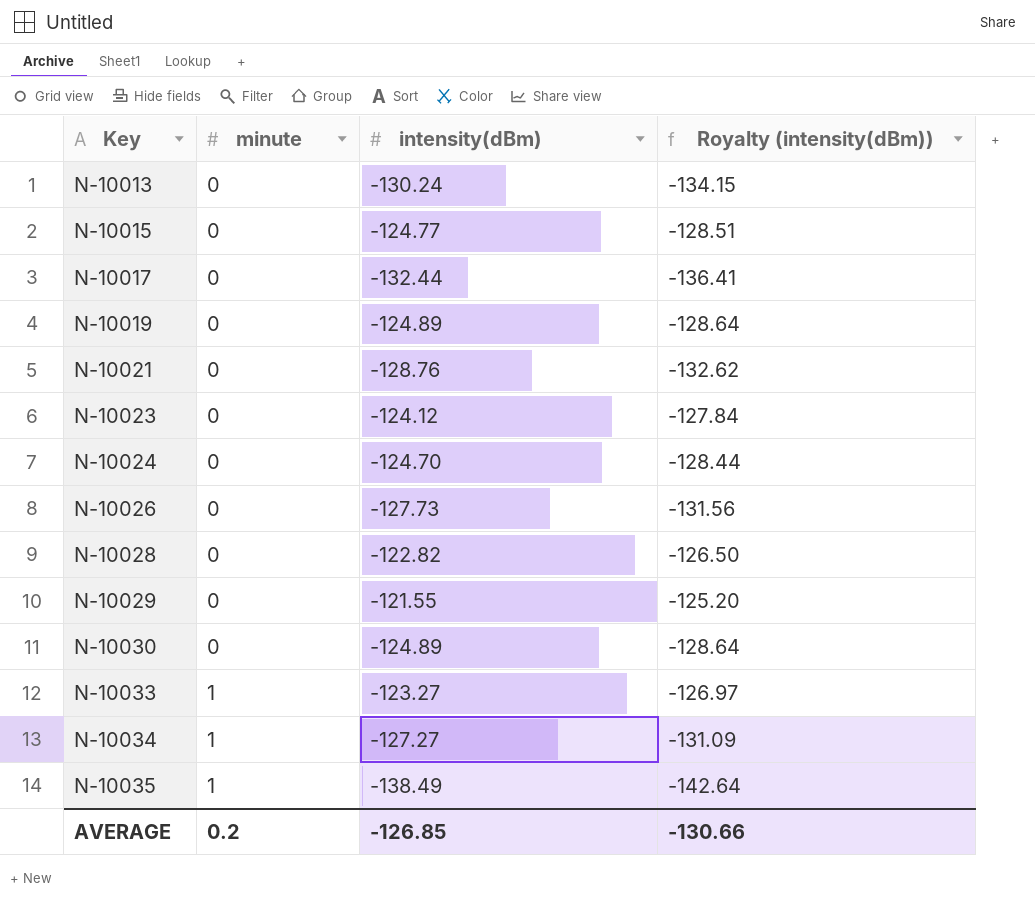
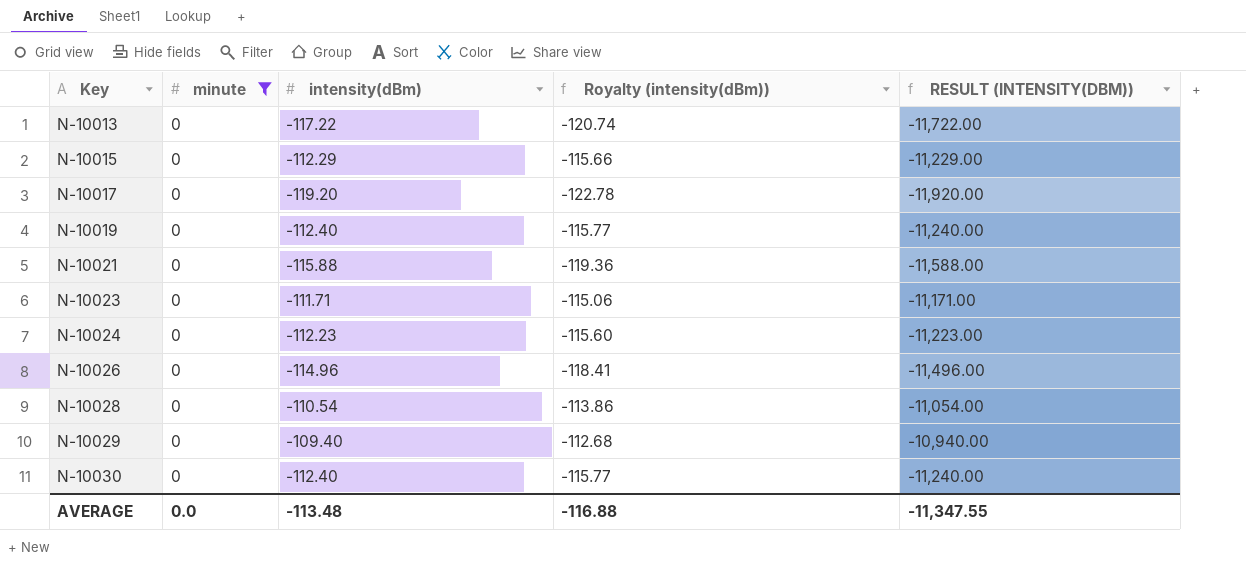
filter: none -> minute = 0
column RESULT (INTENSITY(DBM)) | formula: none -> [intensity(dBm)] * 100
N-10013 | intensity(dBm): -130.24 -> -117.22
N-10013 | Royalty (intensity(dBm)): -134.15 -> -120.74
N-10015 | intensity(dBm): -124.77 -> -112.29
N-10015 | Royalty (intensity(dBm)): -128.51 -> -115.66
N-10017 | intensity(dBm): -132.44 -> -119.20
N-10017 | Royalty (intensity(dBm)): -136.41 -> -122.78
N-10019 | intensity(dBm): -124.89 -> -112.40
N-10019 | Royalty (intensity(dBm)): -128.64 -> -115.77
N-10021 | intensity(dBm): -128.76 -> -115.88
N-10021 | Royalty (intensity(dBm)): -132.62 -> -119.36
N-10023 | intensity(dBm): -124.12 -> -111.71
N-10023 | Royalty (intensity(dBm)): -127.84 -> -115.06
N-10024 | intensity(dBm): -124.70 -> -112.23
N-10024 | Royalty (intensity(dBm)): -128.44 -> -115.60
N-10026 | intensity(dBm): -127.73 -> -114.96
N-10026 | Royalty (intensity(dBm)): -131.56 -> -118.41
N-10028 | intensity(dBm): -122.82 -> -110.54
N-10028 | Royalty (intensity(dBm)): -126.50 -> -113.86
N-10029 | intensity(dBm): -121.55 -> -109.40
N-10029 | Royalty (intensity(dBm)): -125.20 -> -112.68
N-10030 | intensity(dBm): -124.89 -> -112.40
N-10030 | Royalty (intensity(dBm)): -128.64 -> -115.77
AVERAGE | minute: 0.2 -> 0.0
AVERAGE | intensity(dBm): -126.85 -> -113.48
AVERAGE | Royalty (intensity(dBm)): -130.66 -> -116.88

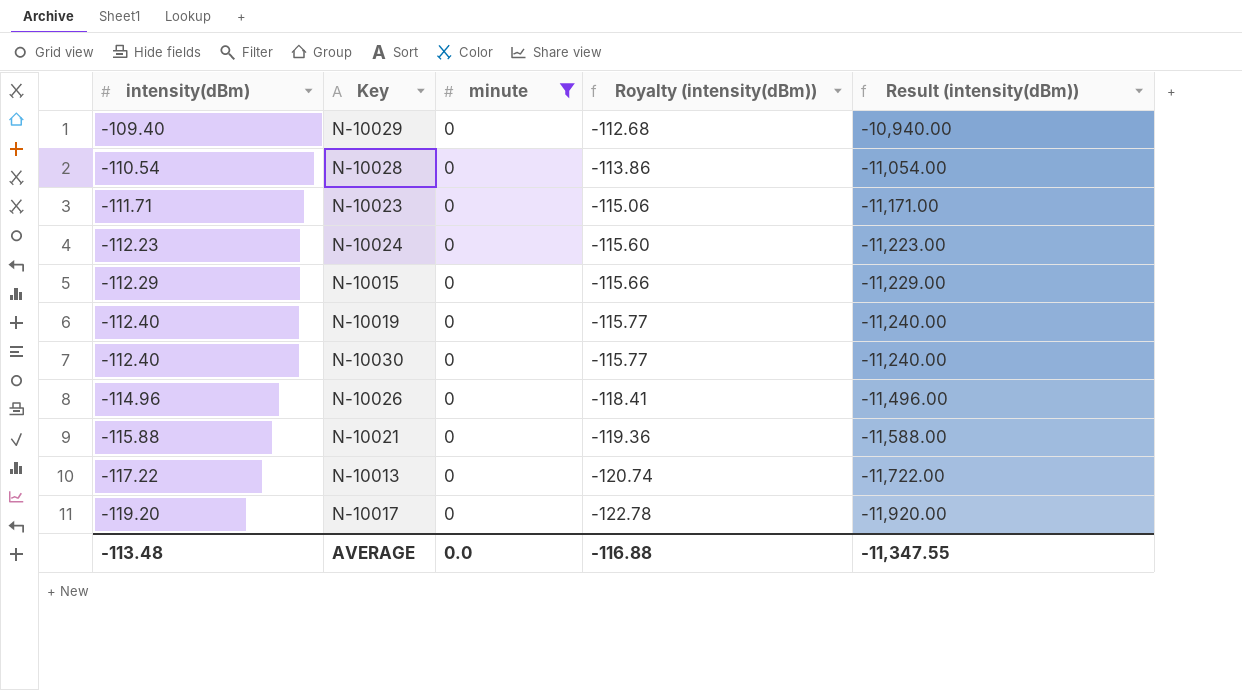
row order: Key ascending -> intensity(dBm) descending
column intensity(dBm) | position: 3 -> 1
column name: RESULT (INTENSITY(DBM)) -> Result (intensity(dBm))

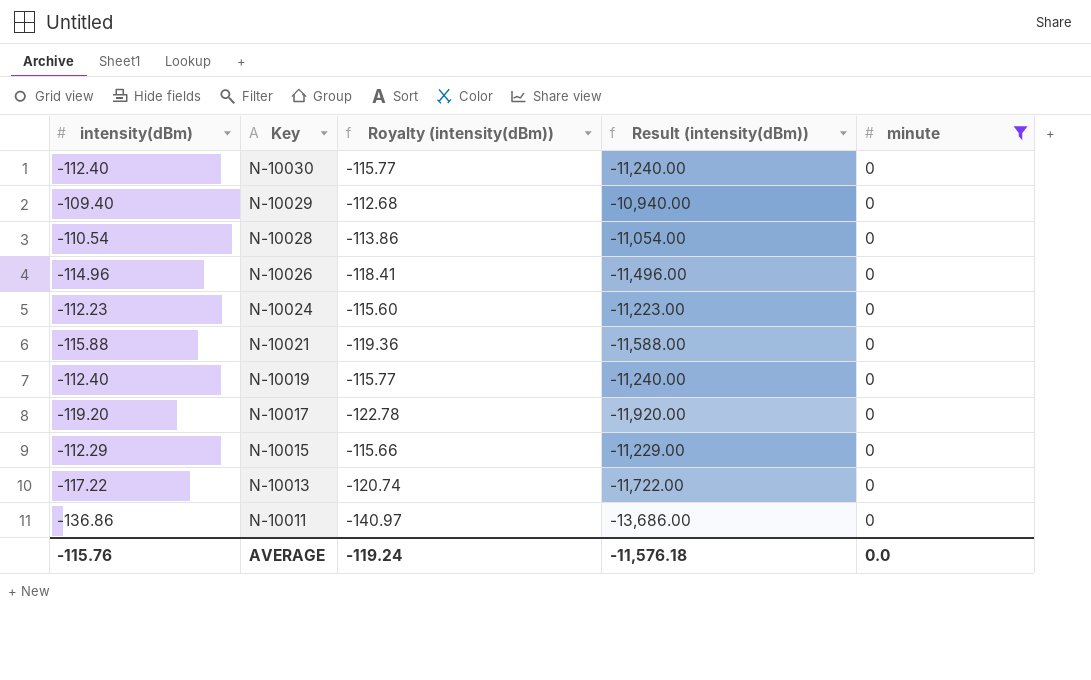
row order: intensity(dBm) descending -> Key descending
column minute | position: 3 -> 5
row N-10023: -111.71 | 0 | -115.06 | -11,171.00 -> none
row N-10011: none -> -136.86 | -140.97 | -13,686.00 | 0
AVERAGE | intensity(dBm): -113.48 -> -115.76
AVERAGE | Royalty (intensity(dBm)): -116.88 -> -119.24
AVERAGE | Result (intensity(dBm)): -11,347.55 -> -11,576.18

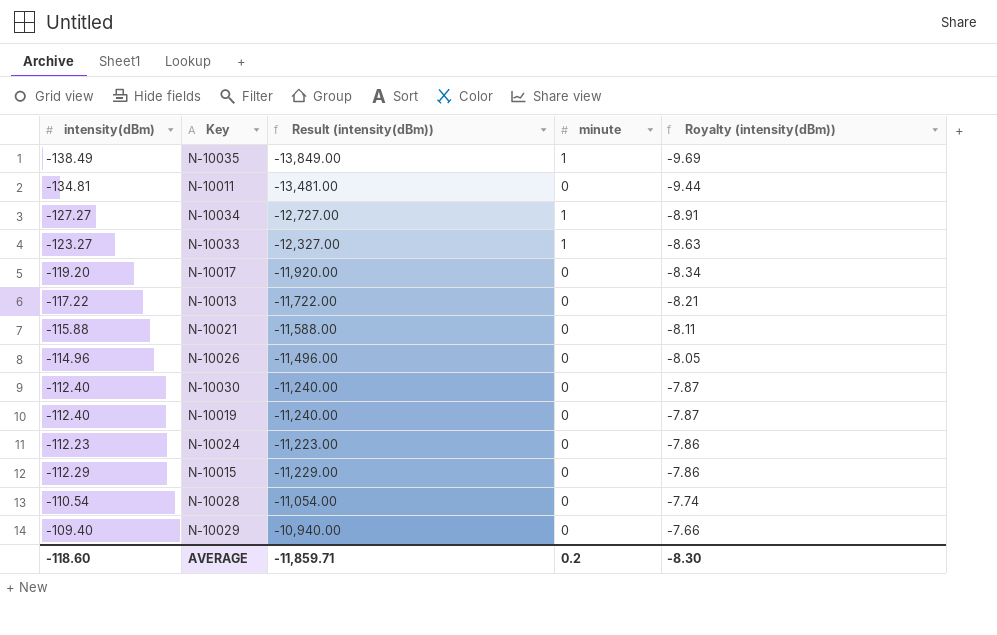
filter: minute = 0 -> none
row order: Key descending -> Royalty (intensity(dBm)) ascending
column Royalty (intensity(dBm)) | formula: [intensity(dBm)] * 1.03 -> [intensity(dBm)] * 0.07
column Royalty (intensity(dBm)) | position: 3 -> 5
N-10011 | intensity(dBm): -136.86 -> -134.81
N-10011 | Result (intensity(dBm)): -13,686.00 -> -13,481.00
AVERAGE | intensity(dBm): -115.76 -> -118.60
AVERAGE | Result (intensity(dBm)): -11,576.18 -> -11,859.71
AVERAGE | minute: 0.0 -> 0.2
AVERAGE | Royalty (intensity(dBm)): -119.24 -> -8.30

